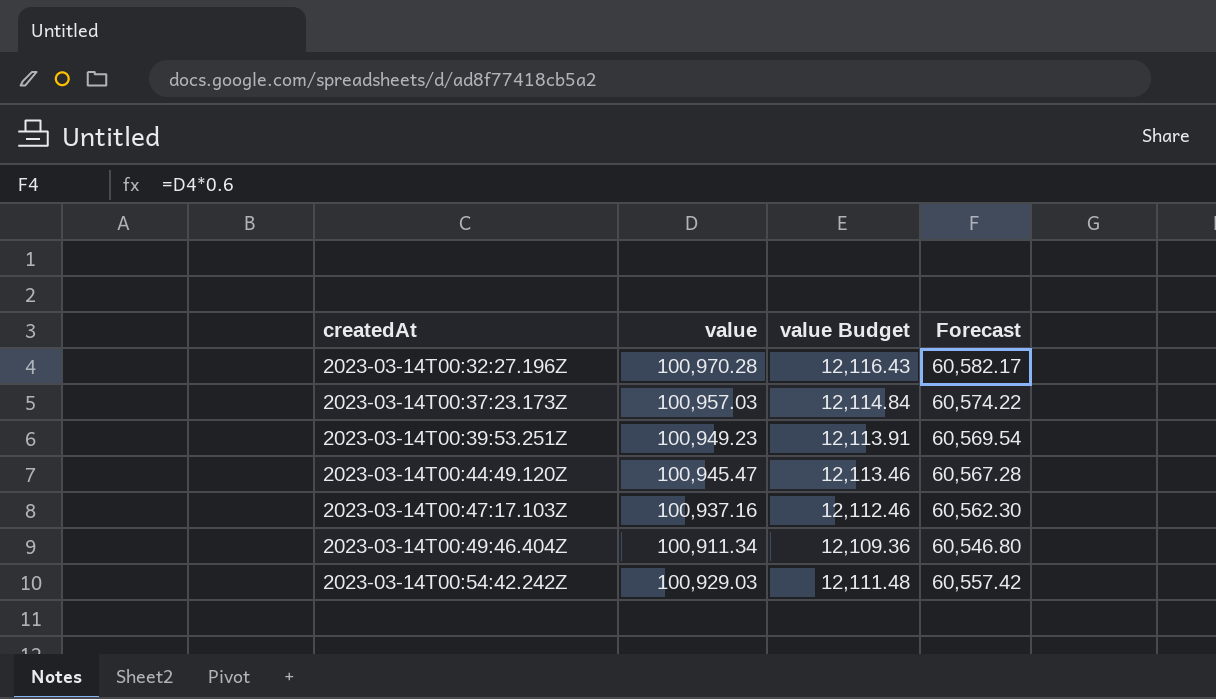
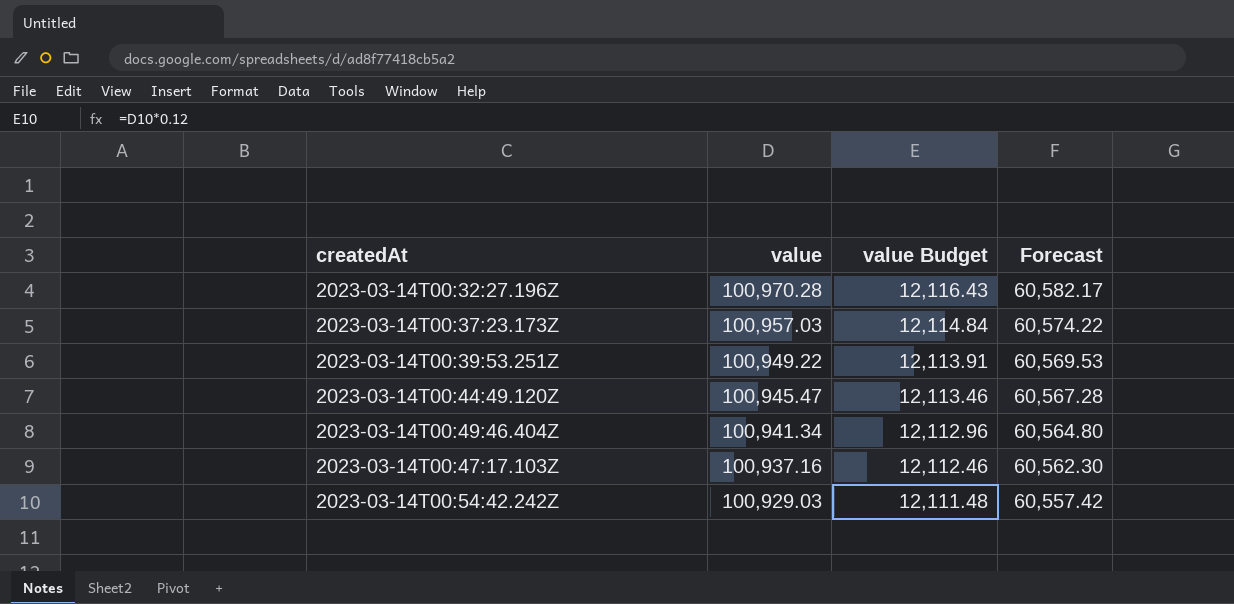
row order: createdAt ascending -> value descending
2023-03-14T00:39:53.251Z | value: 100,949.23 -> 100,949.22
2023-03-14T00:39:53.251Z | Forecast: 60,569.54 -> 60,569.53
2023-03-14T00:49:46.404Z | value: 100,911.34 -> 100,941.34
2023-03-14T00:49:46.404Z | value Budget: 12,109.36 -> 12,112.96
2023-03-14T00:49:46.404Z | Forecast: 60,546.80 -> 60,564.80

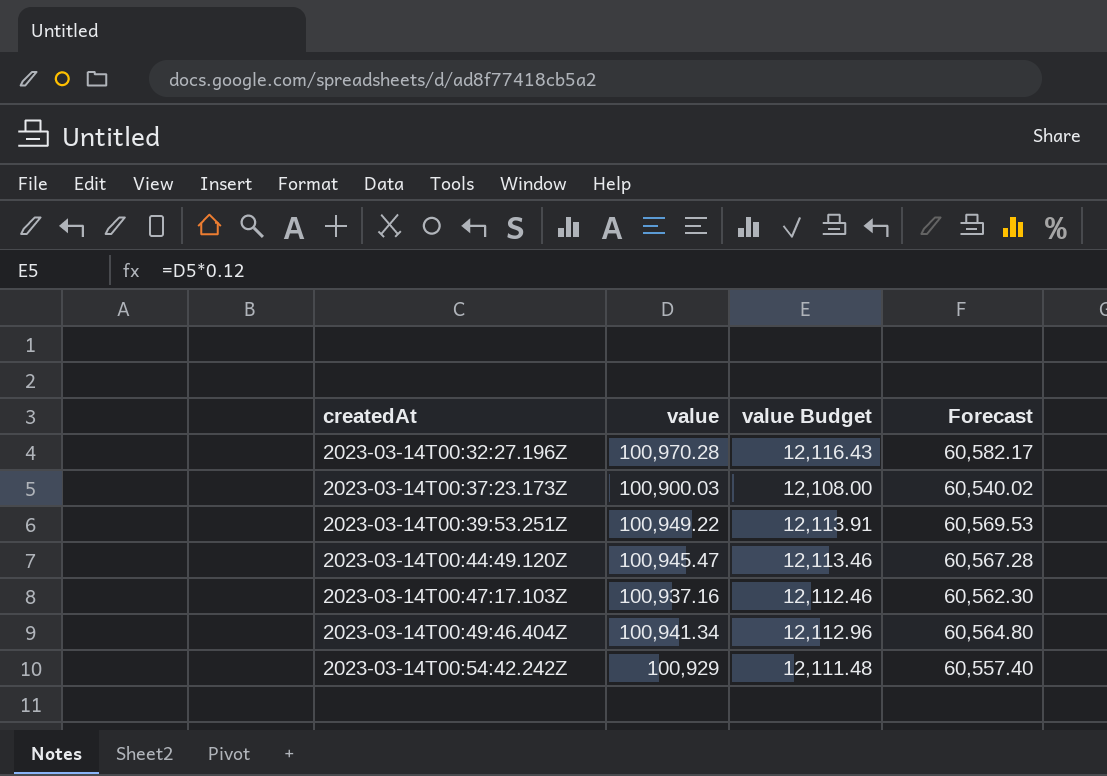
row order: value descending -> createdAt ascending
2023-03-14T00:37:23.173Z | value: 100,957.03 -> 100,900.03
2023-03-14T00:37:23.173Z | value Budget: 12,114.84 -> 12,108.00
2023-03-14T00:37:23.173Z | Forecast: 60,574.22 -> 60,540.02
2023-03-14T00:54:42.242Z | value: 100,929.03 -> 100,929
2023-03-14T00:54:42.242Z | Forecast: 60,557.42 -> 60,557.40

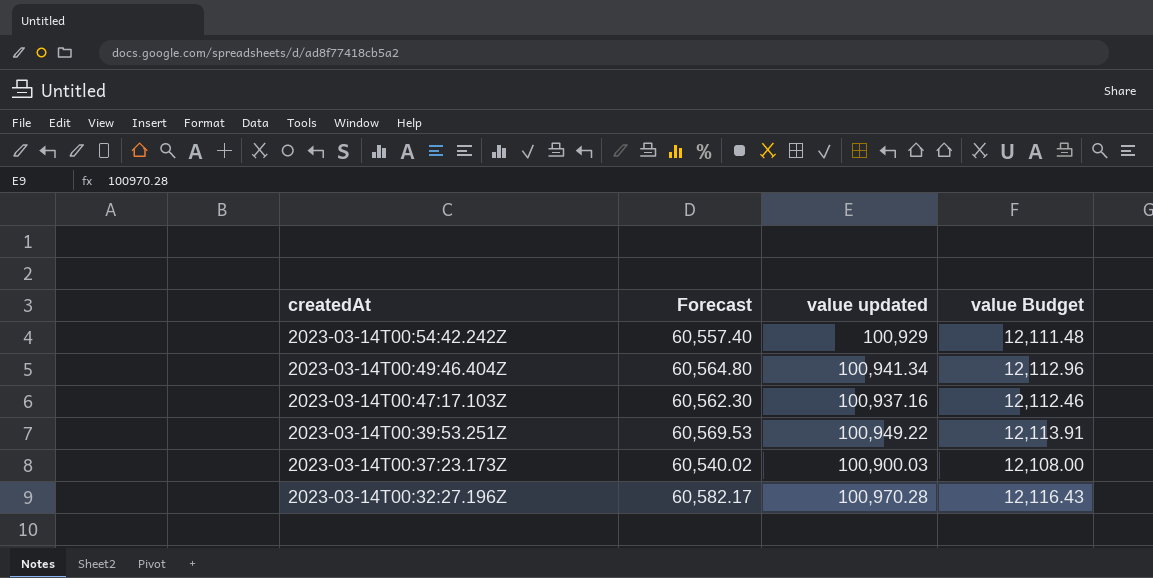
row order: createdAt ascending -> createdAt descending
column Forecast | position: 4 -> 2
column name: value -> value updated
row 2023-03-14T00:44:49.120Z: 100,945.47 | 12,113.46 | 60,567.28 -> none

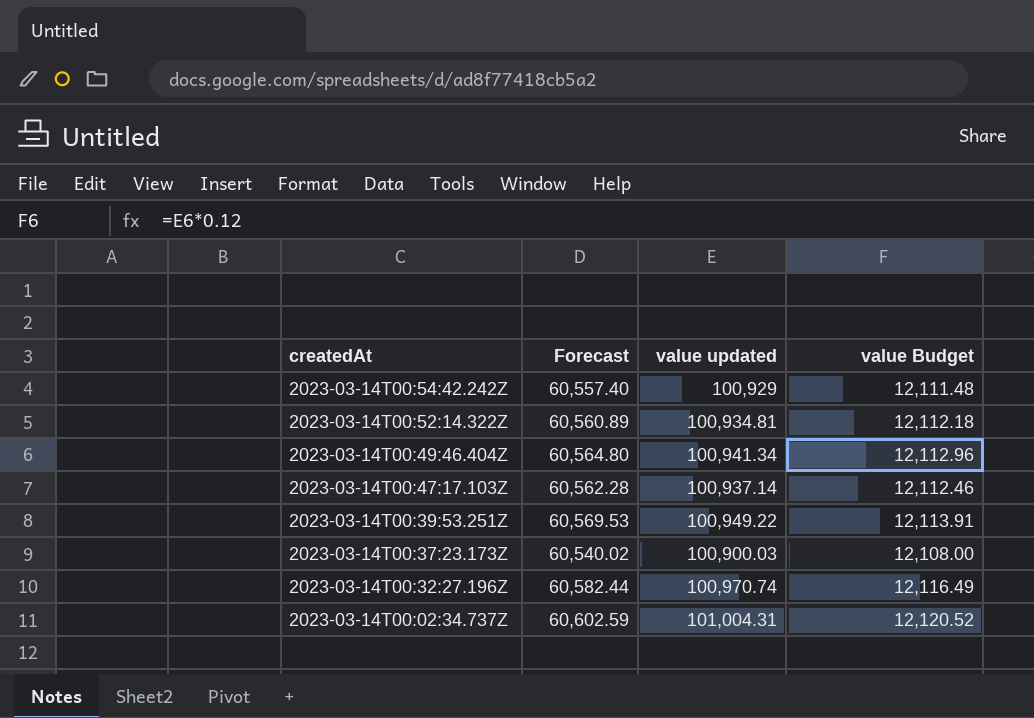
row 2023-03-14T00:52:14.322Z: none -> 60,560.89 | 100,934.81 | 12,112.18
2023-03-14T00:47:17.103Z | Forecast: 60,562.30 -> 60,562.28
2023-03-14T00:47:17.103Z | value updated: 100,937.16 -> 100,937.14
2023-03-14T00:32:27.196Z | Forecast: 60,582.17 -> 60,582.44
2023-03-14T00:32:27.196Z | value updated: 100,970.28 -> 100,970.74
2023-03-14T00:32:27.196Z | value Budget: 12,116.43 -> 12,116.49
row 2023-03-14T00:02:34.737Z: none -> 60,602.59 | 101,004.31 | 12,120.52

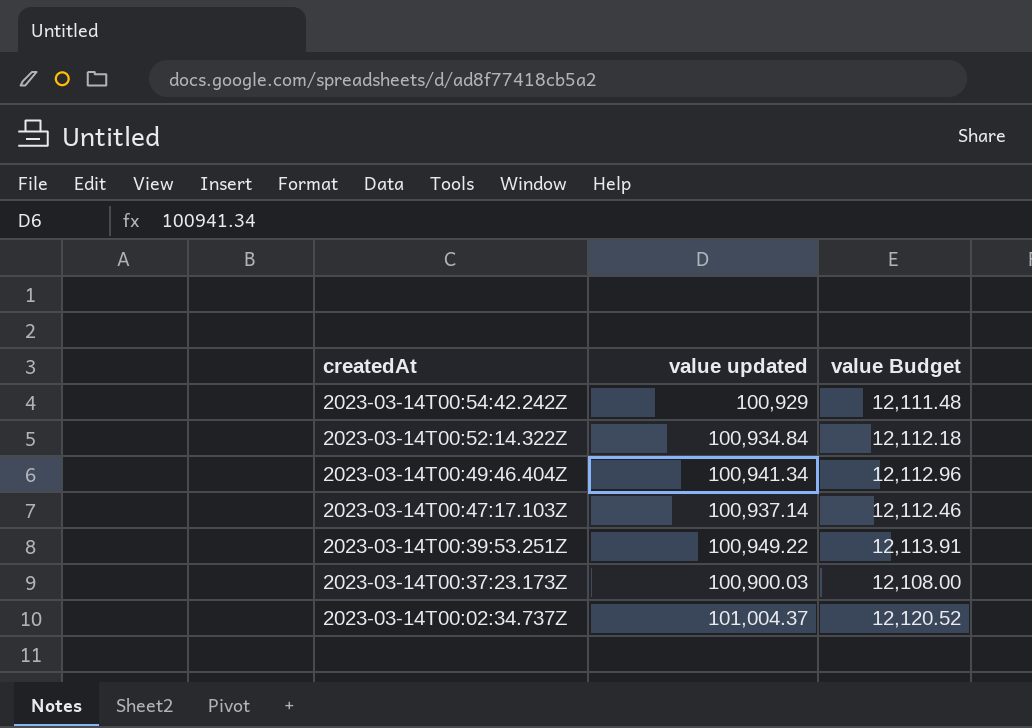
column Forecast | formula: [value updated] * 0.6 -> none
row 2023-03-14T00:32:27.196Z: 60,582.44 | 100,970.74 | 12,116.49 -> none
2023-03-14T00:52:14.322Z | value updated: 100,934.81 -> 100,934.84
2023-03-14T00:02:34.737Z | value updated: 101,004.31 -> 101,004.37

